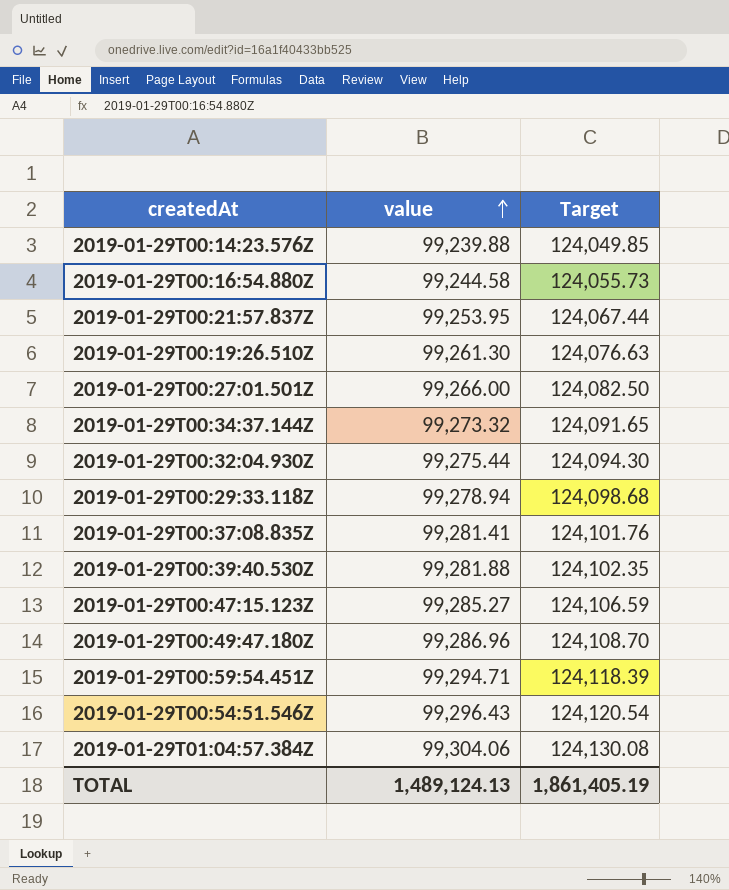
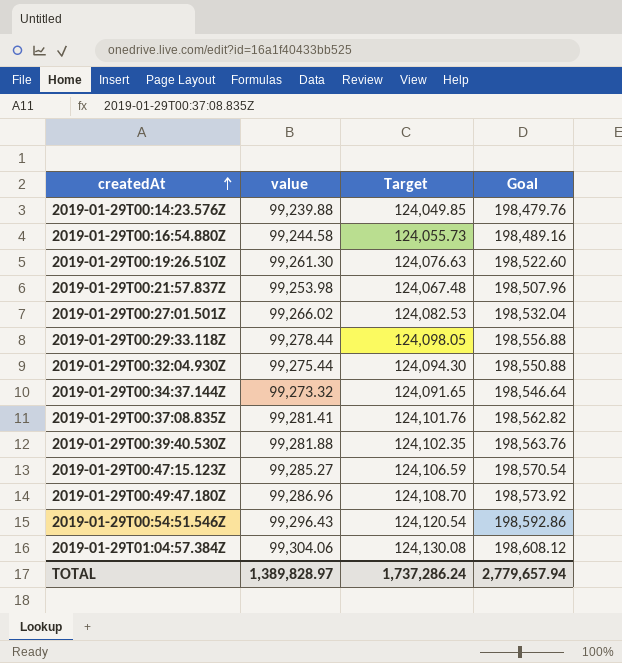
row order: value ascending -> createdAt ascending
column Goal | formula: none -> [value] * 2
row 2019-01-29T00:59:54.451Z: 99,294.71 | 124,118.39 -> none
2019-01-29T00:21:57.837Z | value: 99,253.95 -> 99,253.98
2019-01-29T00:21:57.837Z | Target: 124,067.44 -> 124,067.48
2019-01-29T00:27:01.501Z | value: 99,266.00 -> 99,266.02
2019-01-29T00:27:01.501Z | Target: 124,082.50 -> 124,082.53
2019-01-29T00:29:33.118Z | value: 99,278.94 -> 99,278.44
2019-01-29T00:29:33.118Z | Target: 124,098.68 -> 124,098.05
TOTAL | value: 1,489,124.13 -> 1,389,828.97
TOTAL | Target: 1,861,405.19 -> 1,737,286.24

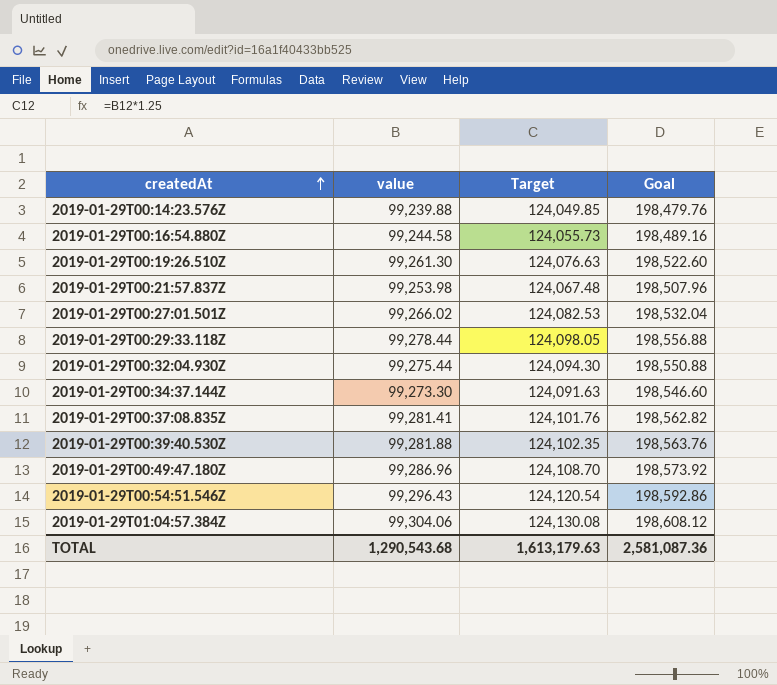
row 2019-01-29T00:47:15.123Z: 99,285.27 | 124,106.59 | 198,570.54 -> none
2019-01-29T00:34:37.144Z | value: 99,273.32 -> 99,273.30
2019-01-29T00:34:37.144Z | Target: 124,091.65 -> 124,091.63
2019-01-29T00:34:37.144Z | Goal: 198,546.64 -> 198,546.60
TOTAL | value: 1,389,828.97 -> 1,290,543.68
TOTAL | Target: 1,737,286.24 -> 1,613,179.63
TOTAL | Goal: 2,779,657.94 -> 2,581,087.36

